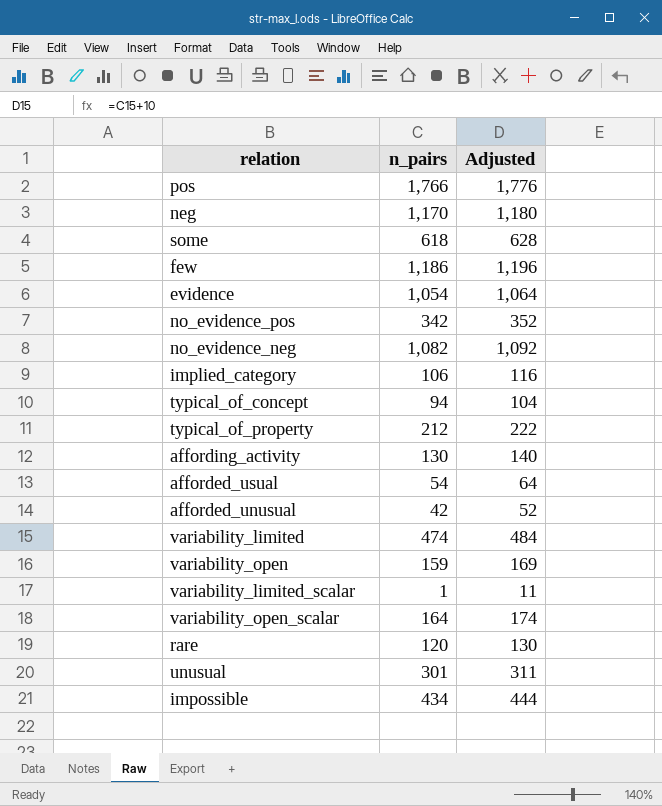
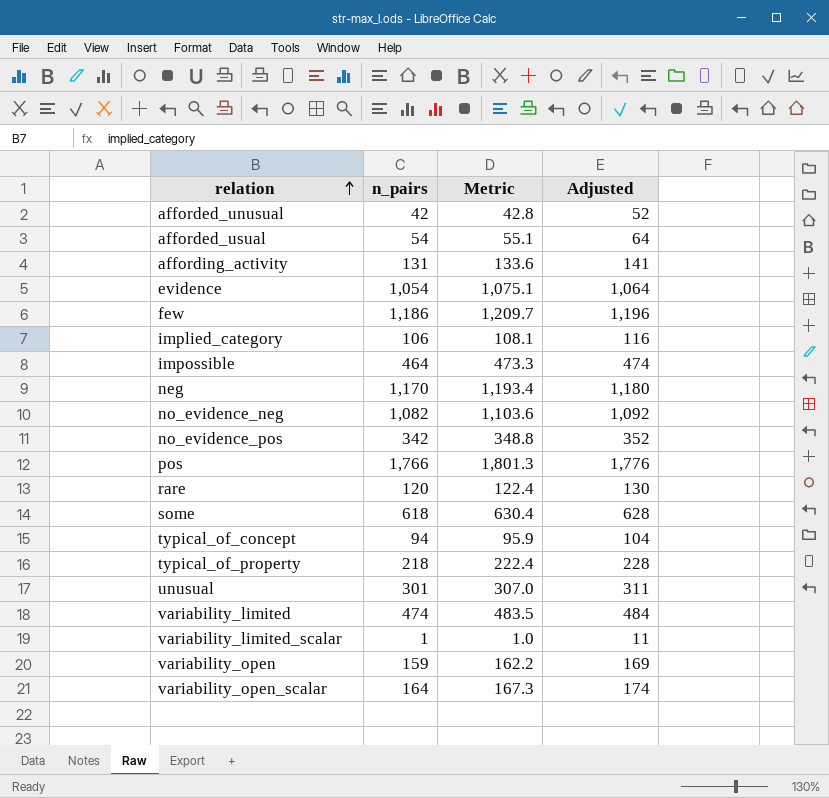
row order: none -> relation ascending
column Metric | formula: none -> [n_pairs] * 1.02
affording_activity | n_pairs: 130 -> 131
affording_activity | Adjusted: 140 -> 141
impossible | n_pairs: 434 -> 464
impossible | Adjusted: 444 -> 474
typical_of_property | n_pairs: 212 -> 218
typical_of_property | Adjusted: 222 -> 228

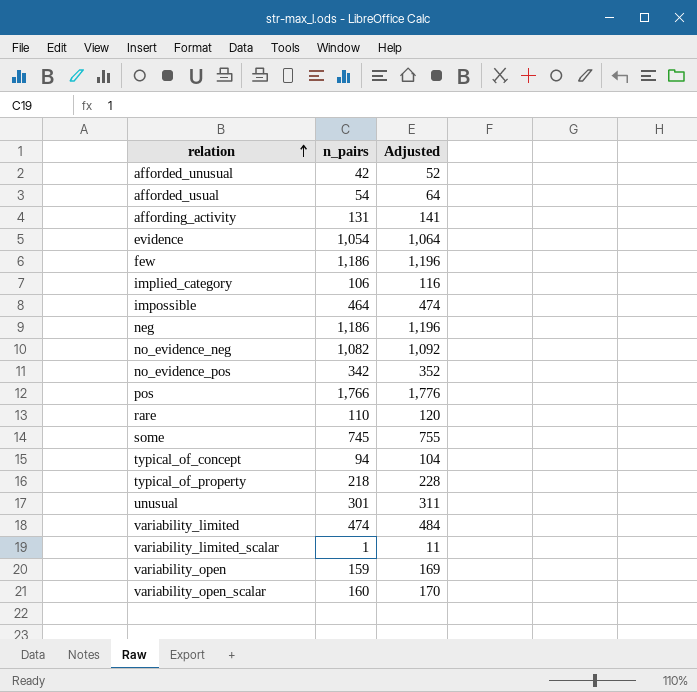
column Metric | formula: [n_pairs] * 1.02 -> none
neg | n_pairs: 1,170 -> 1,186
neg | Adjusted: 1,180 -> 1,196
rare | n_pairs: 120 -> 110
rare | Adjusted: 130 -> 120
some | n_pairs: 618 -> 745
some | Adjusted: 628 -> 755
variability_open_scalar | n_pairs: 164 -> 160
variability_open_scalar | Adjusted: 174 -> 170

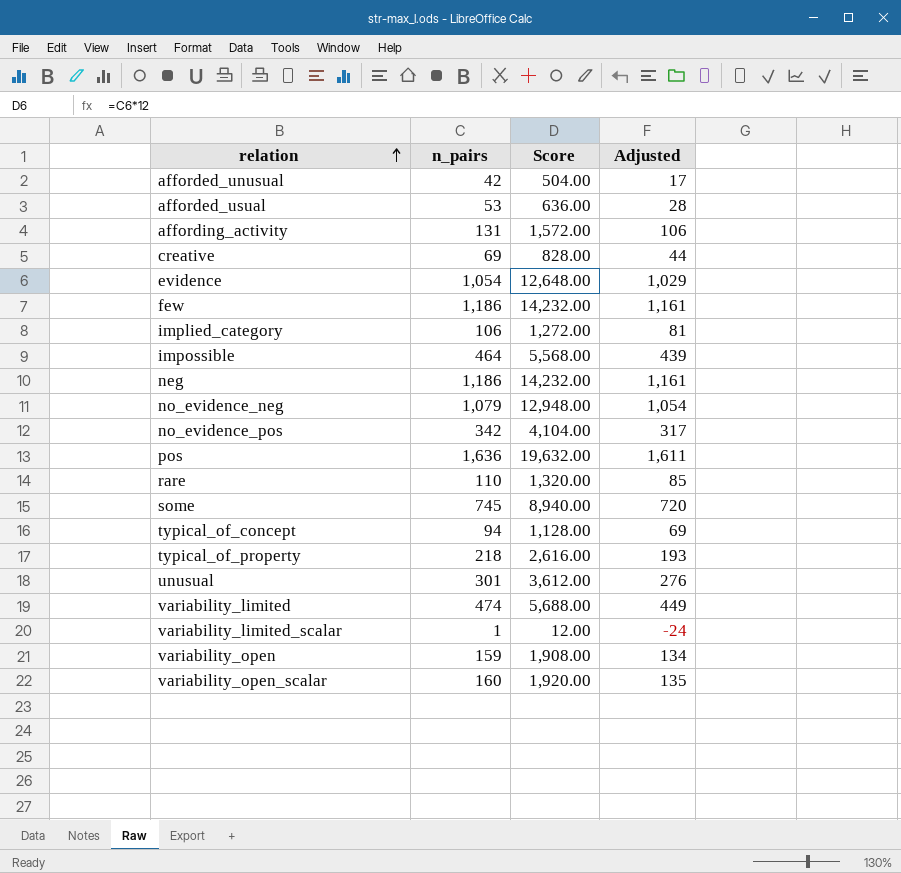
column Score | formula: none -> [n_pairs] * 12
column Adjusted | formula: [n_pairs] + 10 -> [n_pairs] - 25
afforded_usual | n_pairs: 54 -> 53
row creative: none -> 69 | 828.00 | 44
no_evidence_neg | n_pairs: 1,082 -> 1,079
pos | n_pairs: 1,766 -> 1,636

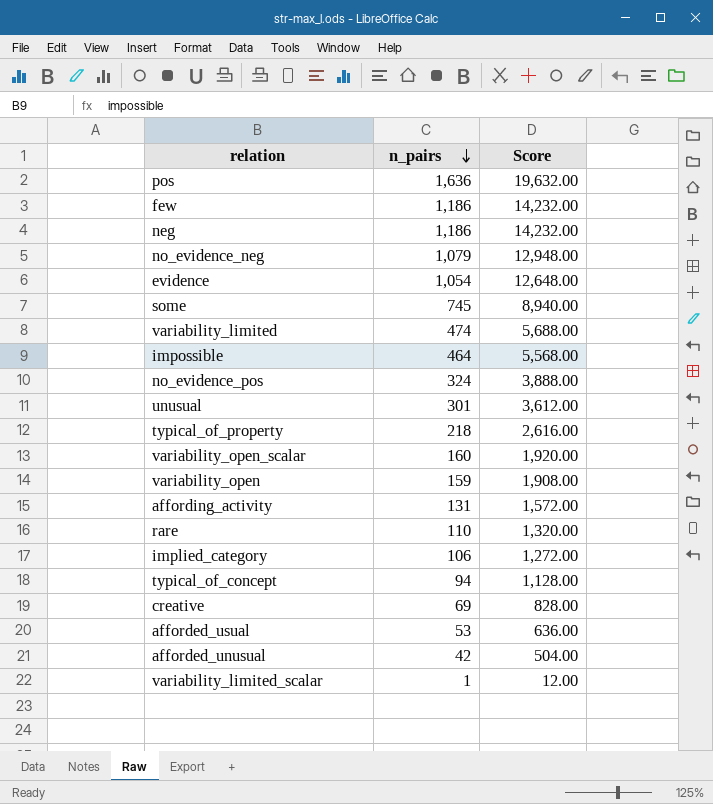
row order: relation ascending -> n_pairs descending
column Adjusted | formula: [n_pairs] - 25 -> none
no_evidence_pos | n_pairs: 342 -> 324
no_evidence_pos | Score: 4,104.00 -> 3,888.00

